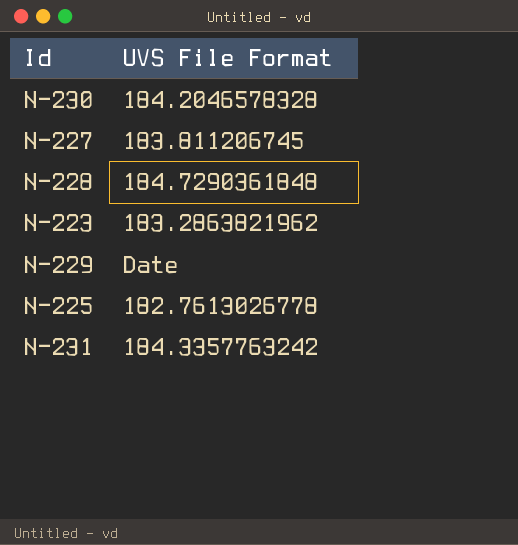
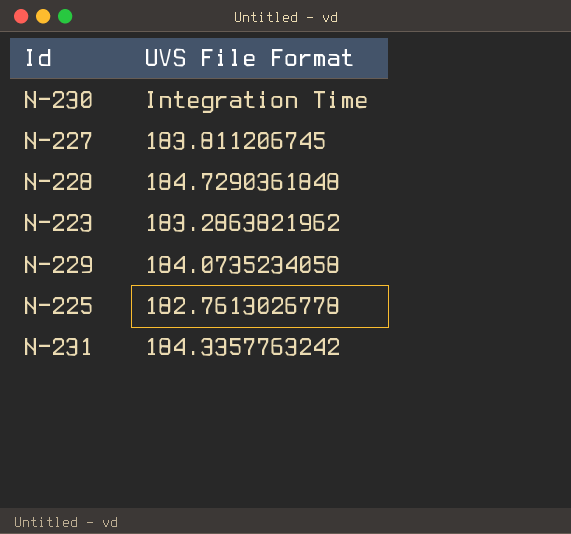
N-230 | UVS File Format: 184.2046578328 -> Integration Time
N-229 | UVS File Format: Date -> 184.0735234058

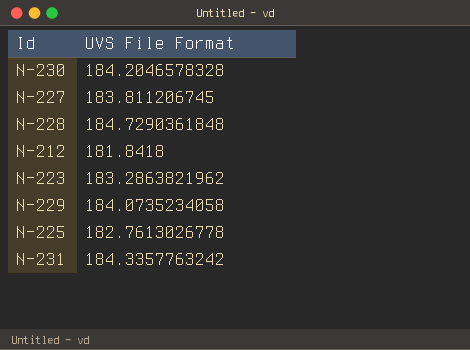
N-230 | UVS File Format: Integration Time -> 184.2046578328
row N-212: none -> 181.8418

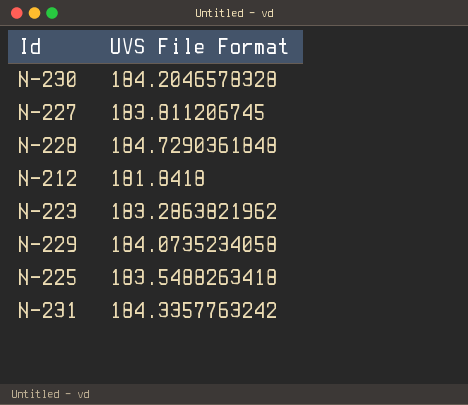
N-225 | UVS File Format: 182.7613026778 -> 183.5488263418

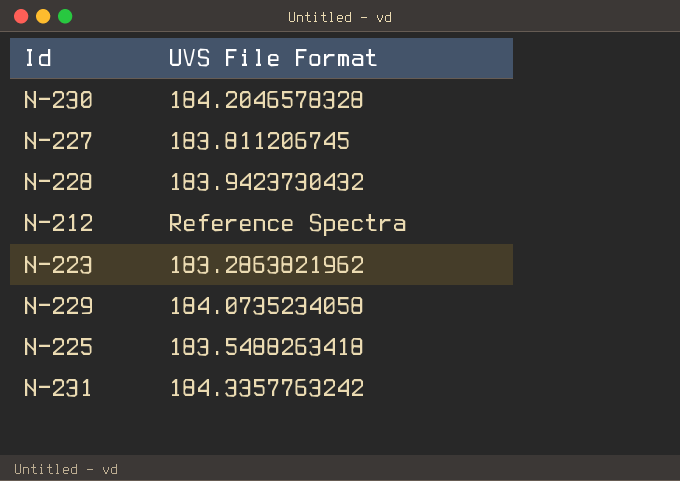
N-228 | UVS File Format: 184.7290361848 -> 183.9423730432
N-212 | UVS File Format: 181.8418 -> Reference Spectra

